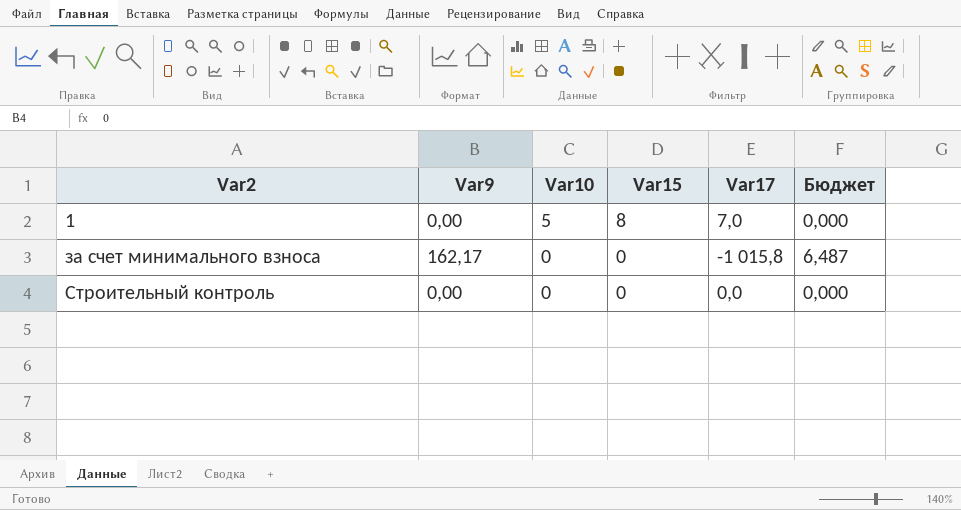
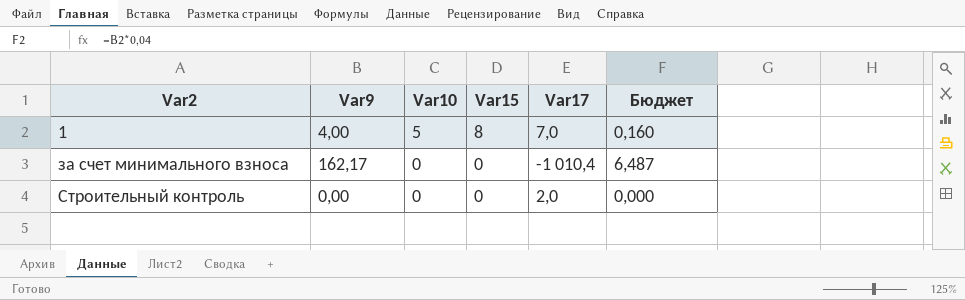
1 | Var9: 0,00 -> 4,00
1 | Бюджет: 0,000 -> 0,160
за счет минимального взноса | Var17: -1 015,8 -> -1 010,4
Строительный контроль | Var17: 0,0 -> 2,0

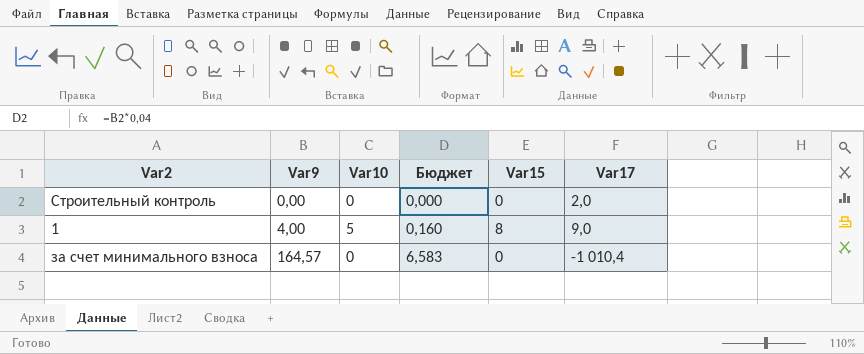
row order: Var2 ascending -> Var9 ascending
column Бюджет | position: 6 -> 4
1 | Var17: 7,0 -> 9,0
за счет минимального взноса | Var9: 162,17 -> 164,57
за счет минимального взноса | Бюджет: 6,487 -> 6,583

